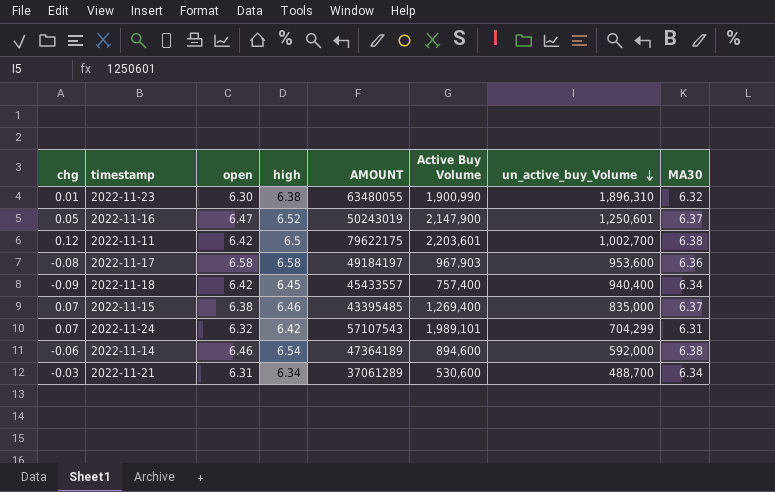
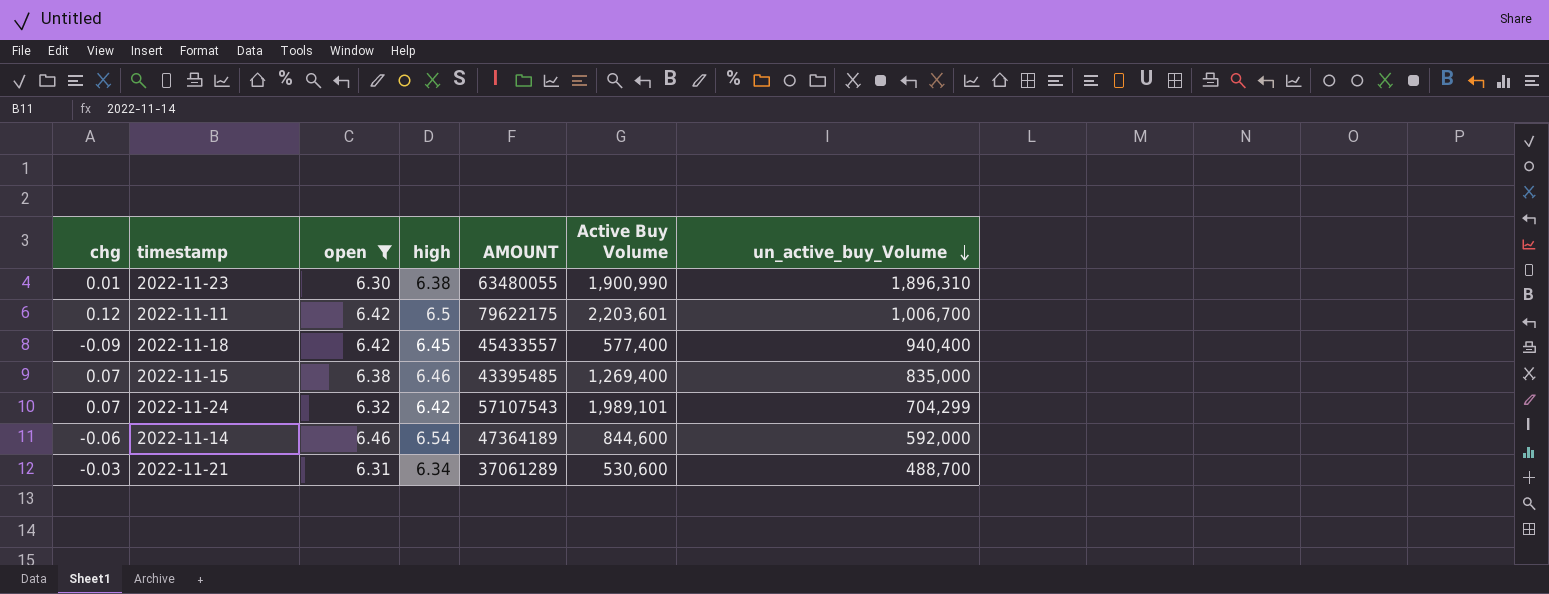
filter: none -> open <= 6.46
column MA30 | position: 8 -> none
2022-11-11 | un_active_buy_Volume: 1,002,700 -> 1,006,700
2022-11-18 | Active Buy Volume: 757,400 -> 577,400
2022-11-14 | Active Buy Volume: 894,600 -> 844,600

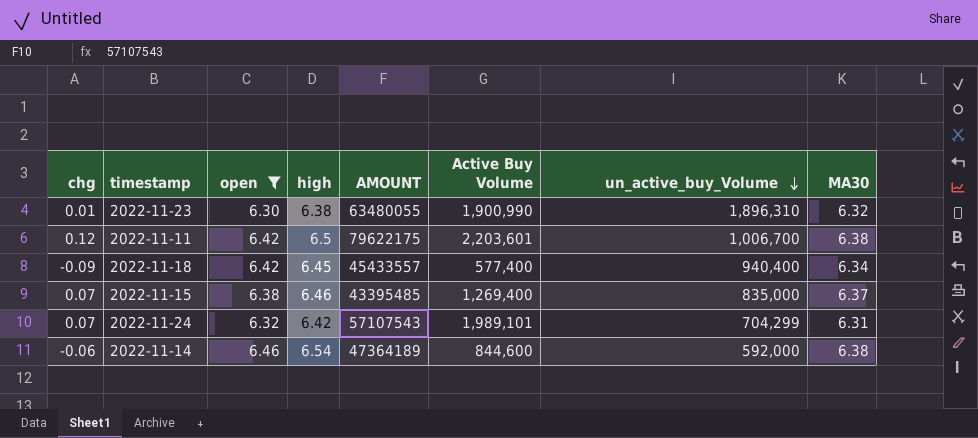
column MA30 | position: none -> 8
row 2022-11-21: -0.03 | 6.31 | 6.34 | 37061289 | 530,600 | 488,700 -> none

